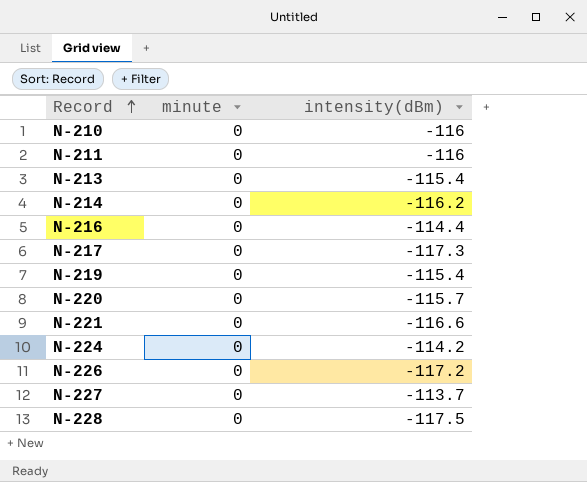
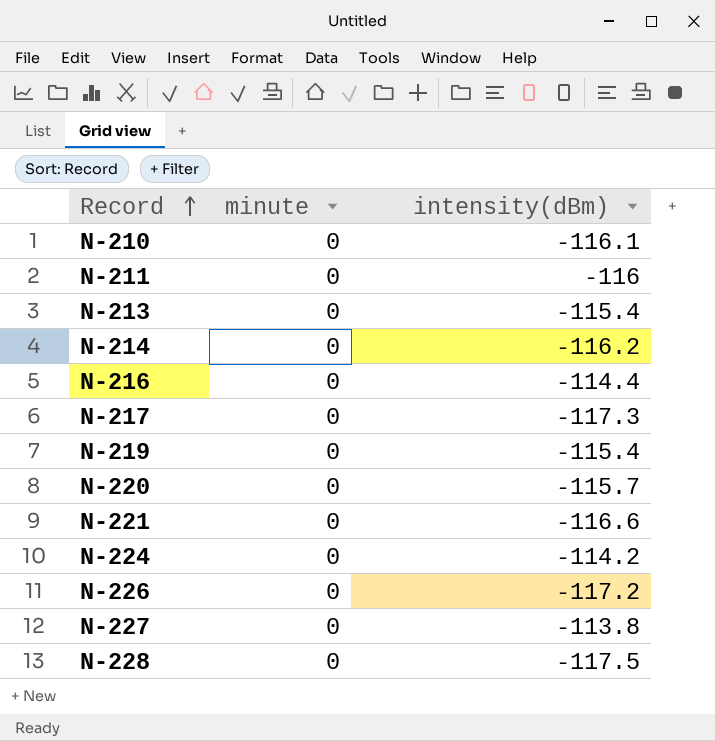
N-210 | intensity(dBm): -116 -> -116.1
N-227 | intensity(dBm): -113.7 -> -113.8

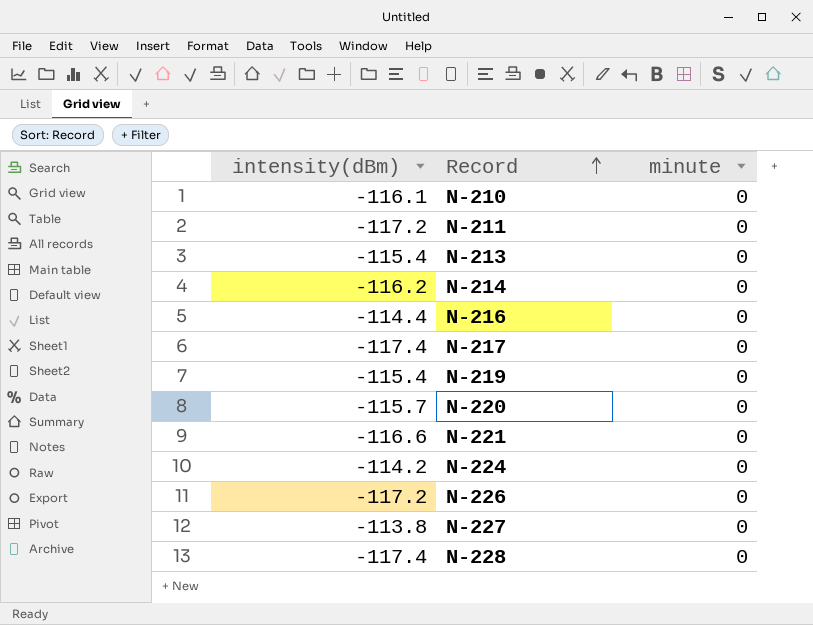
column intensity(dBm) | position: 3 -> 1
N-211 | intensity(dBm): -116 -> -117.2
N-217 | intensity(dBm): -117.3 -> -117.4
N-228 | intensity(dBm): -117.5 -> -117.4

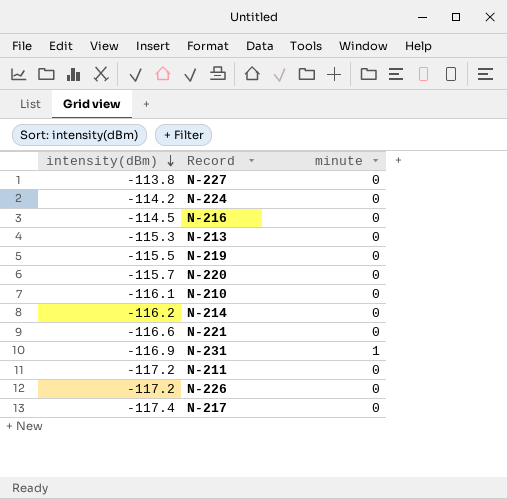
row order: Record ascending -> intensity(dBm) descending
row N-228: -117.4 | 0 -> none
N-216 | intensity(dBm): -114.4 -> -114.5
N-213 | intensity(dBm): -115.4 -> -115.3
N-219 | intensity(dBm): -115.4 -> -115.5
row N-231: none -> -116.9 | 1

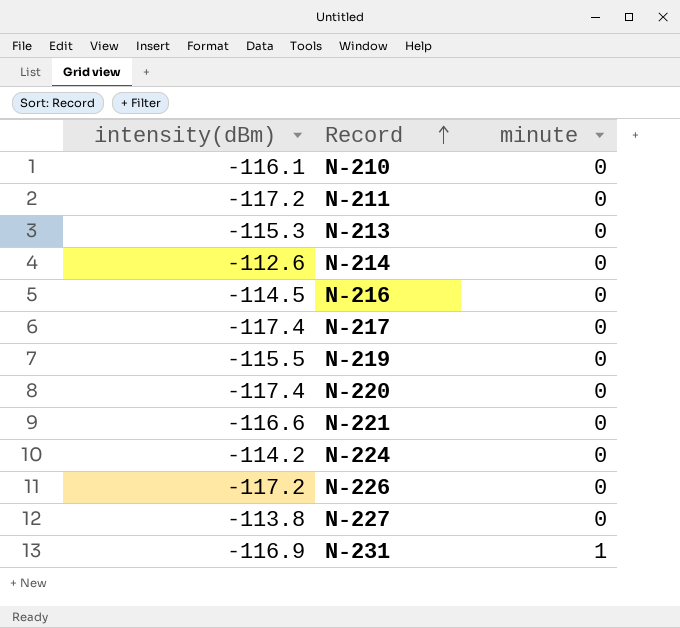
row order: intensity(dBm) descending -> Record ascending
N-214 | intensity(dBm): -116.2 -> -112.6
N-220 | intensity(dBm): -115.7 -> -117.4

